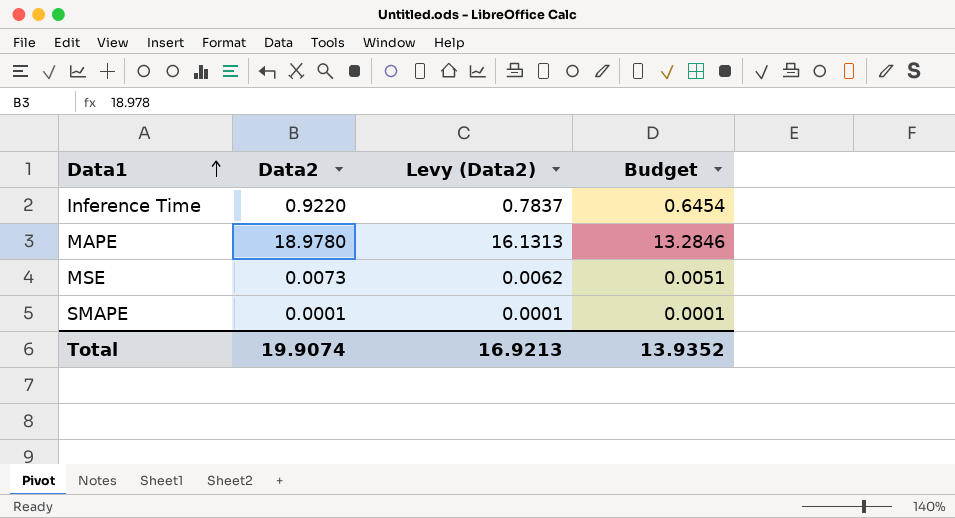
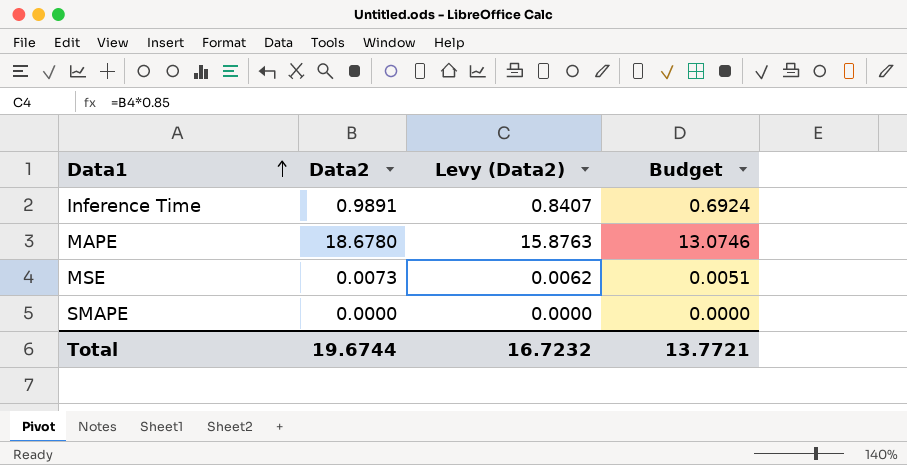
Inference Time | Data2: 0.9220 -> 0.9891
Inference Time | Levy (Data2): 0.7837 -> 0.8407
Inference Time | Budget: 0.6454 -> 0.6924
MAPE | Data2: 18.9780 -> 18.6780
MAPE | Levy (Data2): 16.1313 -> 15.8763
MAPE | Budget: 13.2846 -> 13.0746
SMAPE | Data2: 0.0001 -> 0.0000
SMAPE | Levy (Data2): 0.0001 -> 0.0000
SMAPE | Budget: 0.0001 -> 0.0000
Total | Data2: 19.9074 -> 19.6744
Total | Levy (Data2): 16.9213 -> 16.7232
Total | Budget: 13.9352 -> 13.7721

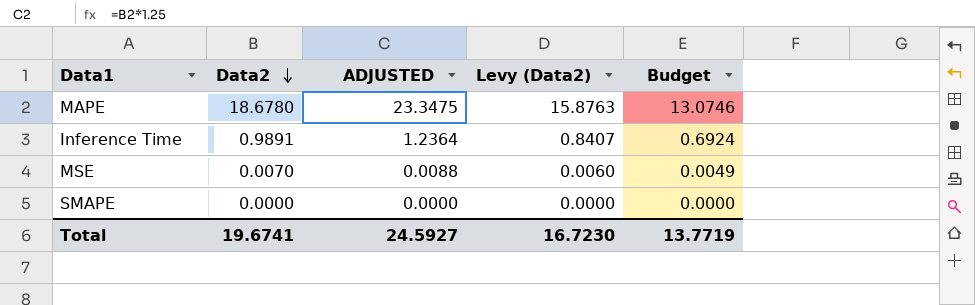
row order: Data1 ascending -> Data2 descending
column ADJUSTED | formula: none -> [Data2] * 1.25
MSE | Data2: 0.0073 -> 0.0070
MSE | Levy (Data2): 0.0062 -> 0.0060
MSE | Budget: 0.0051 -> 0.0049
Total | Data2: 19.6744 -> 19.6741
Total | Levy (Data2): 16.7232 -> 16.7230
Total | Budget: 13.7721 -> 13.7719

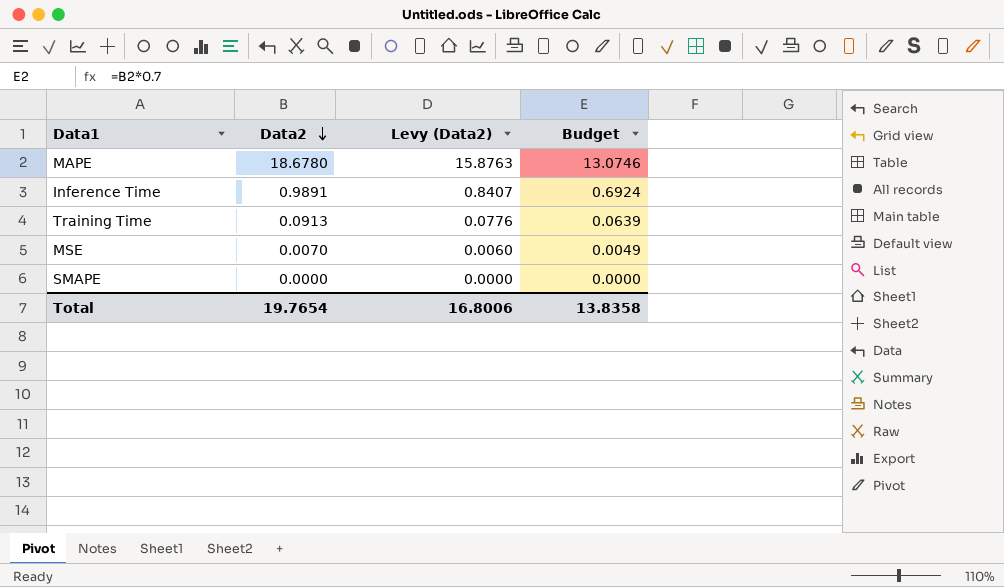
column ADJUSTED | formula: [Data2] * 1.25 -> none
row Training Time: none -> 0.0913 | 0.0776 | 0.0639
Total | Data2: 19.6741 -> 19.7654
Total | Levy (Data2): 16.7230 -> 16.8006
Total | Budget: 13.7719 -> 13.8358

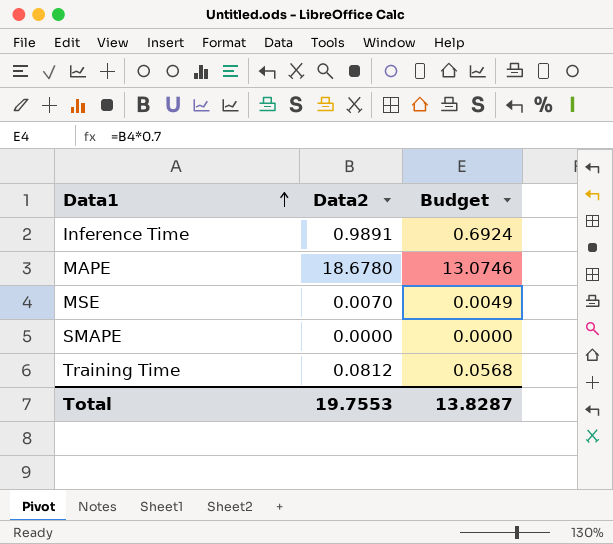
row order: Data2 descending -> Data1 ascending
column Levy (Data2) | formula: [Data2] * 0.85 -> none
Training Time | Data2: 0.0913 -> 0.0812
Training Time | Budget: 0.0639 -> 0.0568
Total | Data2: 19.7654 -> 19.7553
Total | Budget: 13.8358 -> 13.8287

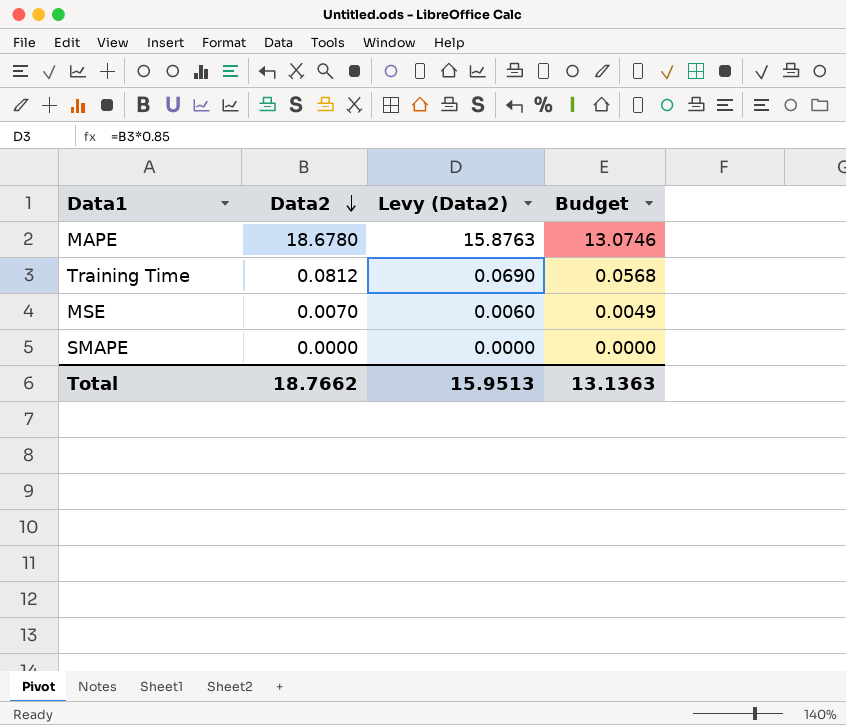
row order: Data1 ascending -> Data2 descending
column Levy (Data2) | formula: none -> [Data2] * 0.85
row Inference Time: 0.9891 | 0.6924 -> none
Total | Data2: 19.7553 -> 18.7662
Total | Budget: 13.8287 -> 13.1363

